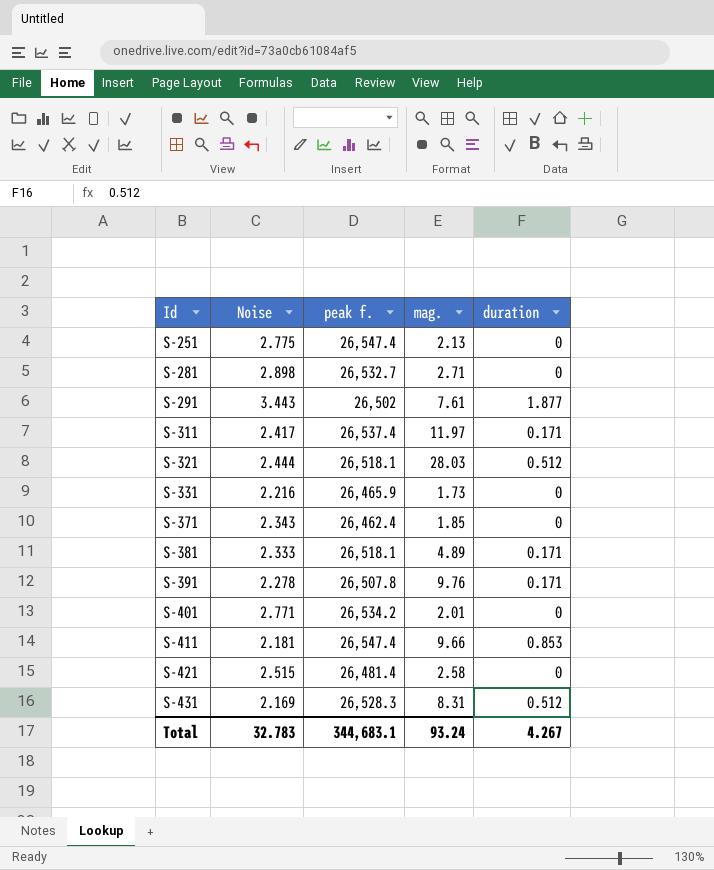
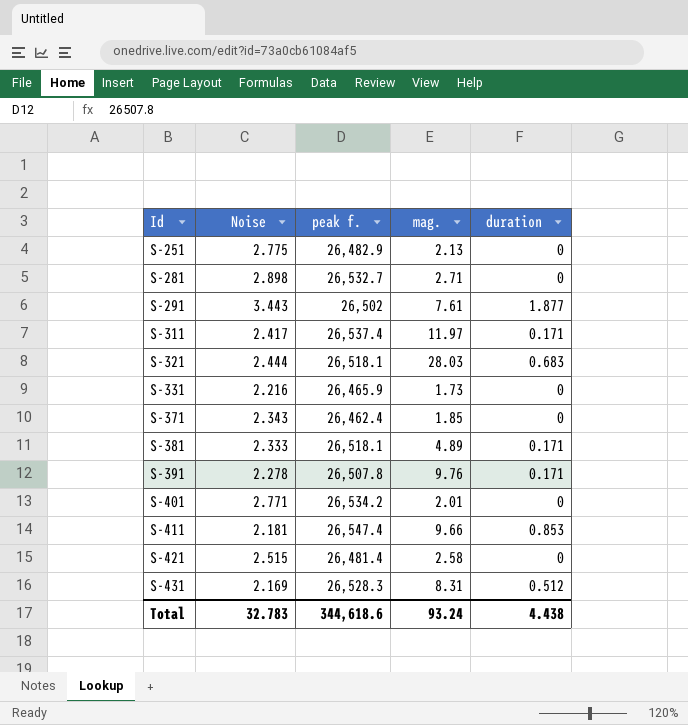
S-251 | peak f.: 26,547.4 -> 26,482.9
S-321 | duration: 0.512 -> 0.683
Total | peak f.: 344,683.1 -> 344,618.6
Total | duration: 4.267 -> 4.438

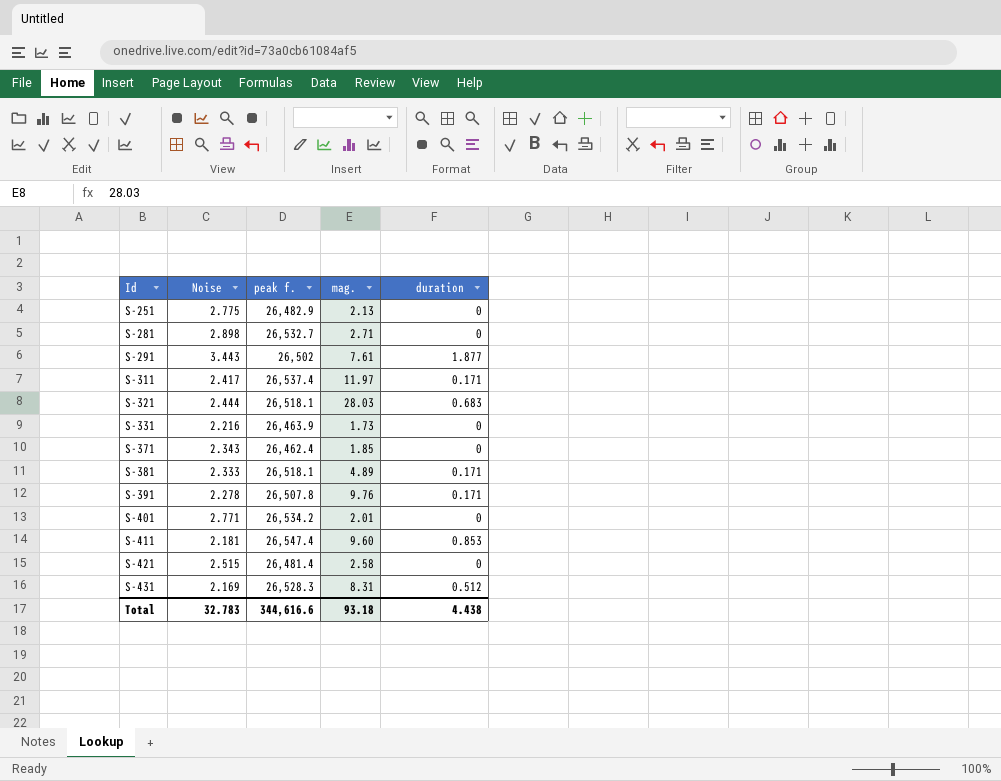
S-331 | peak f.: 26,465.9 -> 26,463.9
S-411 | mag.: 9.66 -> 9.60
Total | peak f.: 344,618.6 -> 344,616.6
Total | mag.: 93.24 -> 93.18

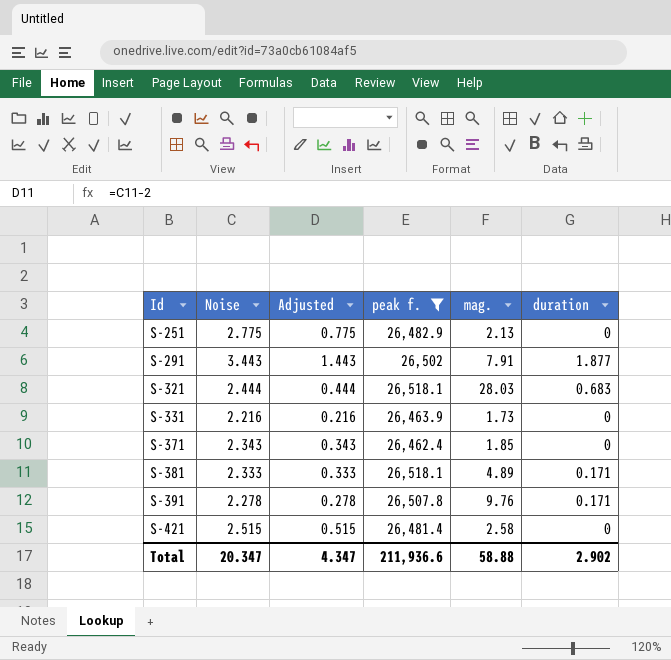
filter: none -> peak f. <= 26,518.1
column Adjusted | formula: none -> [Noise] - 2
S-291 | mag.: 7.61 -> 7.91
Total | Noise: 32.783 -> 20.347
Total | peak f.: 344,616.6 -> 211,936.6
Total | mag.: 93.18 -> 58.88
Total | duration: 4.438 -> 2.902

